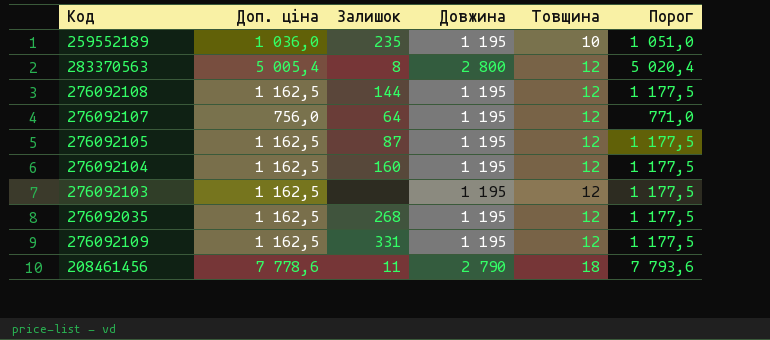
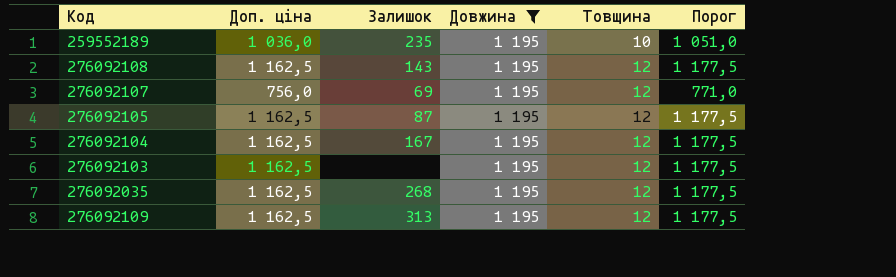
filter: none -> Довжина = 1 195
276092108 | Залишок: 144 -> 143
276092107 | Залишок: 64 -> 69
276092104 | Залишок: 160 -> 167
276092109 | Залишок: 331 -> 313

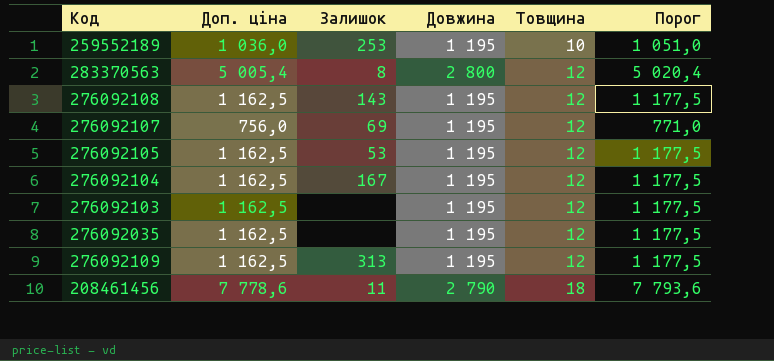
filter: Довжина = 1 195 -> none
259552189 | Залишок: 235 -> 253
276092105 | Залишок: 87 -> 53
276092035 | Залишок: 268 -> none

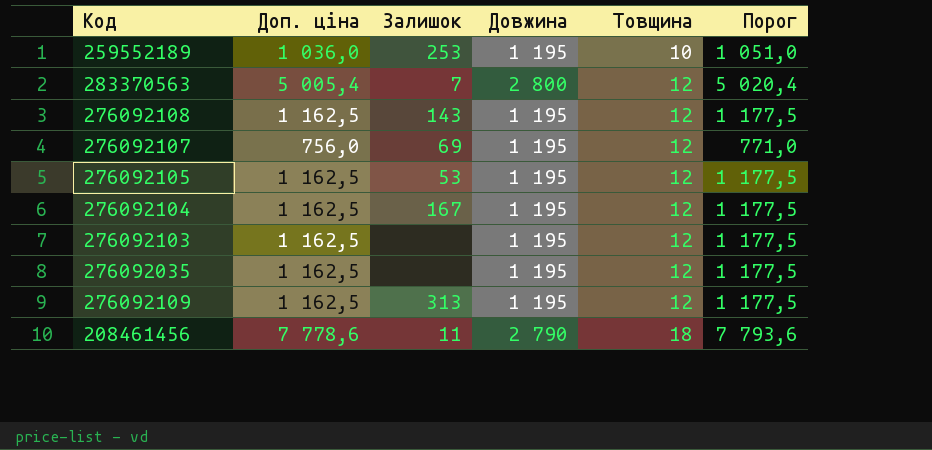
283370563 | Залишок: 8 -> 7

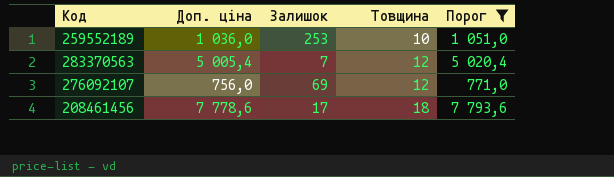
filter: none -> Порог != 1 177,5
column Довжина | position: 4 -> none
208461456 | Залишок: 11 -> 17

